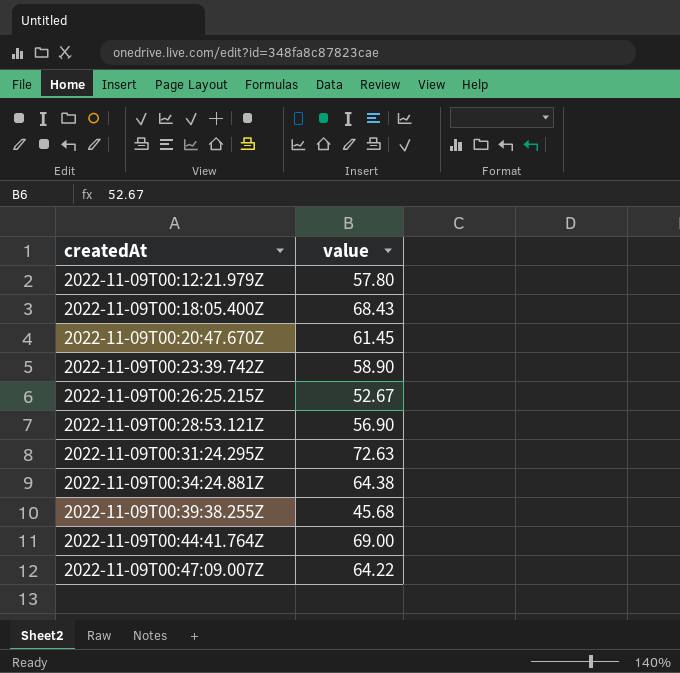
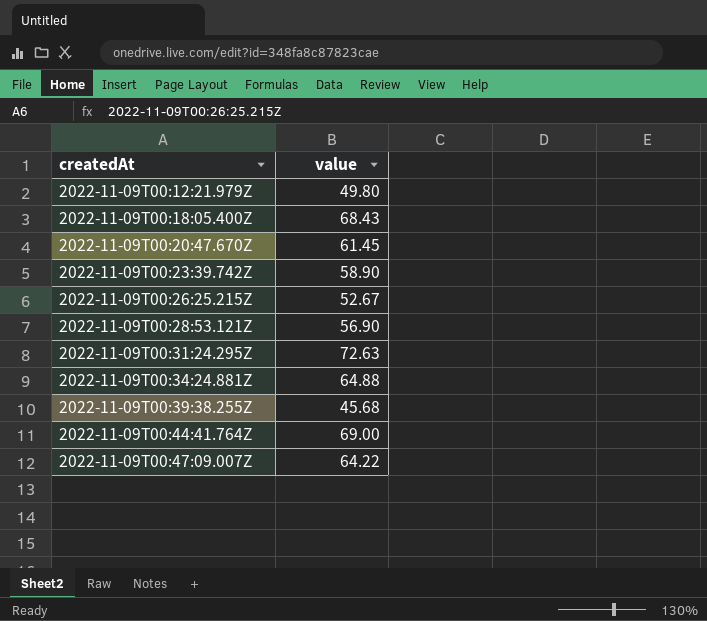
2022-11-09T00:12:21.979Z | value: 57.80 -> 49.80
2022-11-09T00:34:24.881Z | value: 64.38 -> 64.88

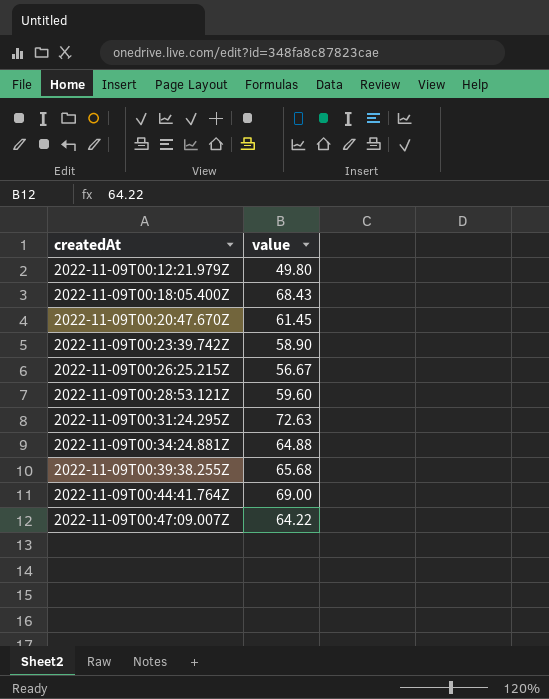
2022-11-09T00:26:25.215Z | value: 52.67 -> 56.67
2022-11-09T00:28:53.121Z | value: 56.90 -> 59.60
2022-11-09T00:39:38.255Z | value: 45.68 -> 65.68

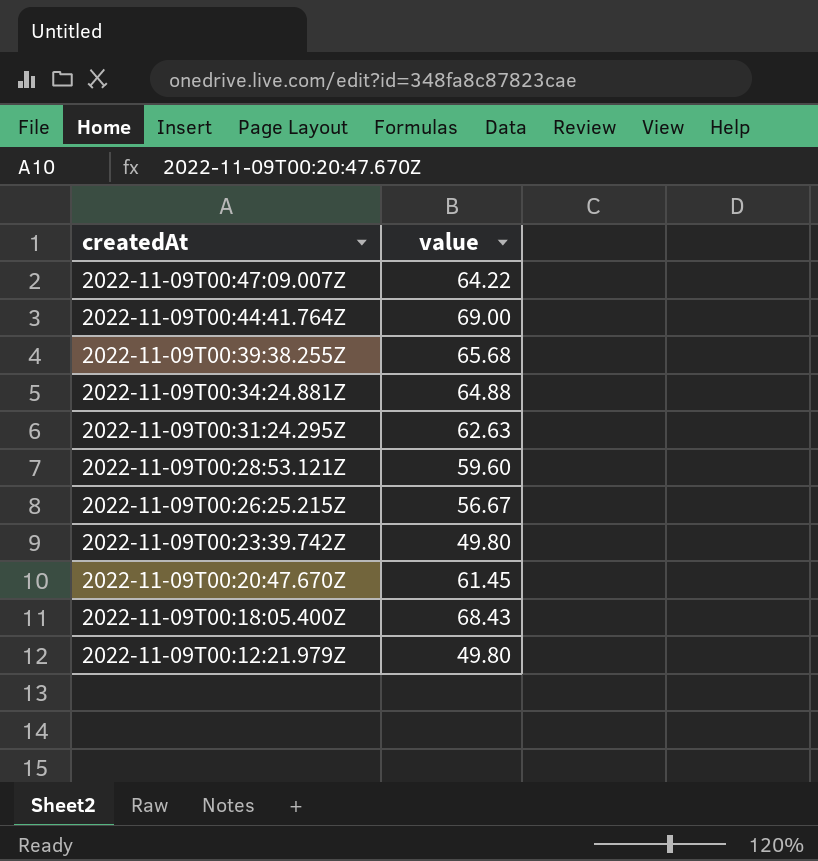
row order: createdAt ascending -> createdAt descending
2022-11-09T00:31:24.295Z | value: 72.63 -> 62.63
2022-11-09T00:23:39.742Z | value: 58.90 -> 49.80

